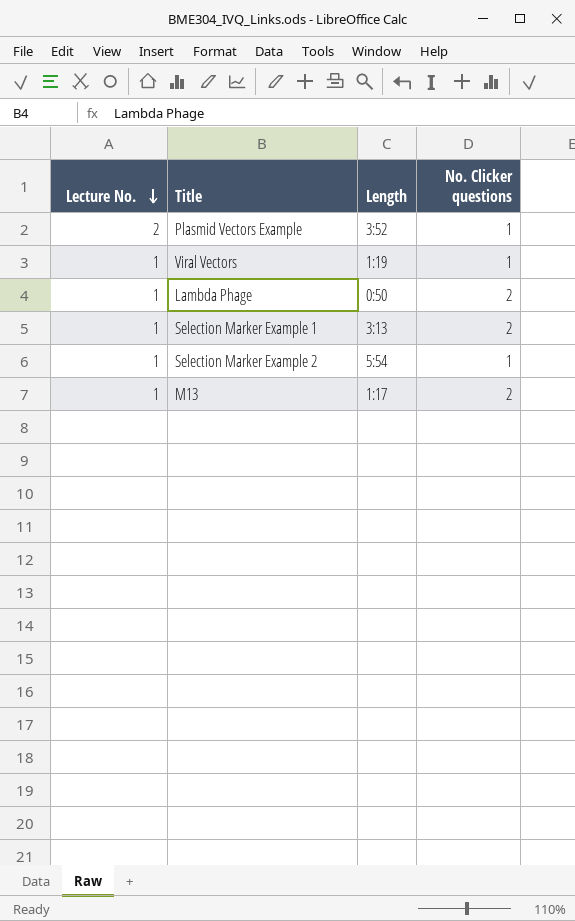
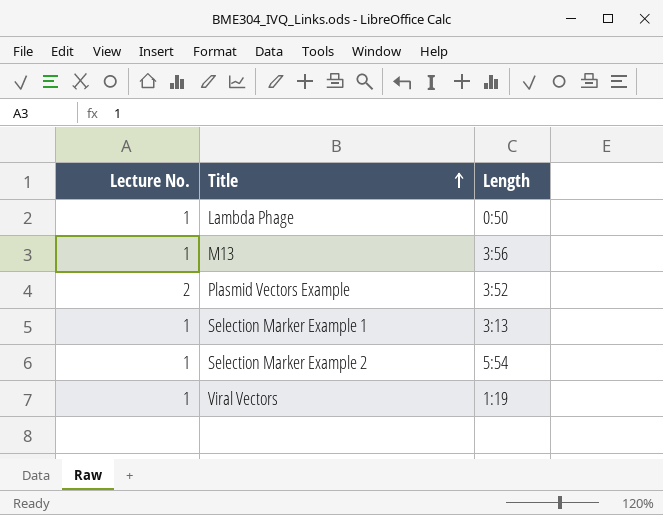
row order: Lecture No. descending -> Title ascending
column No. Clicker questions | position: 4 -> none
M13 | Length: 1:17 -> 3:56

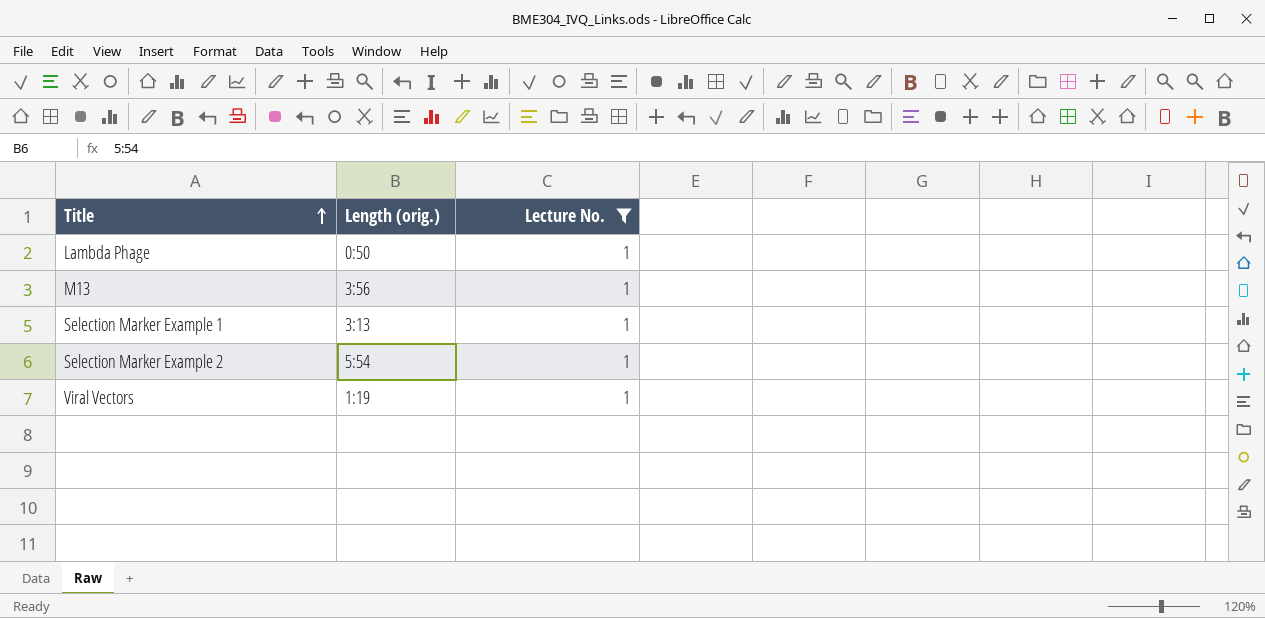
filter: none -> Lecture No. = 1
column name: Length -> Length (orig.)
column Lecture No. | position: 1 -> 3

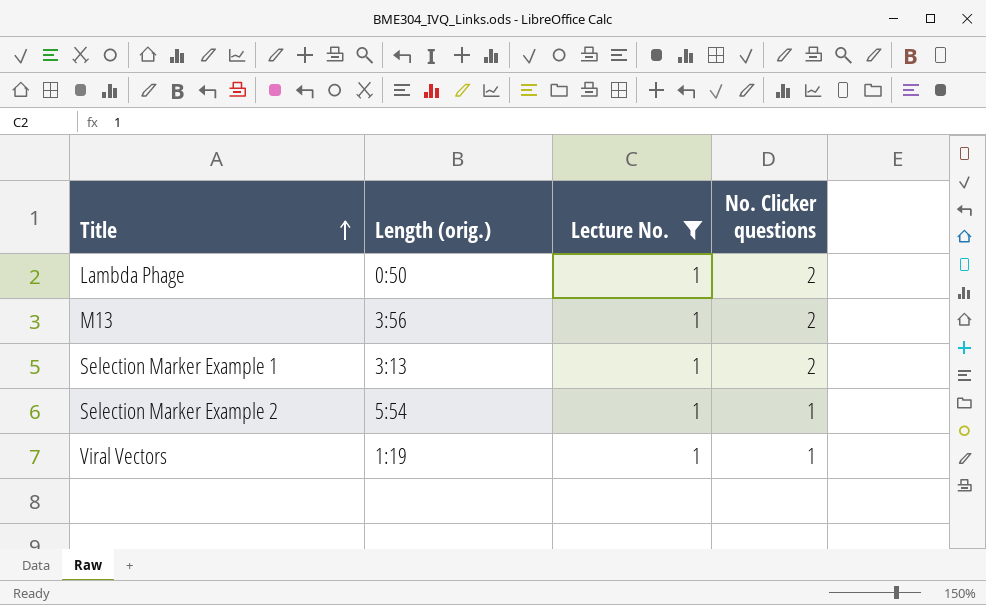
column No. Clicker questions | position: none -> 4

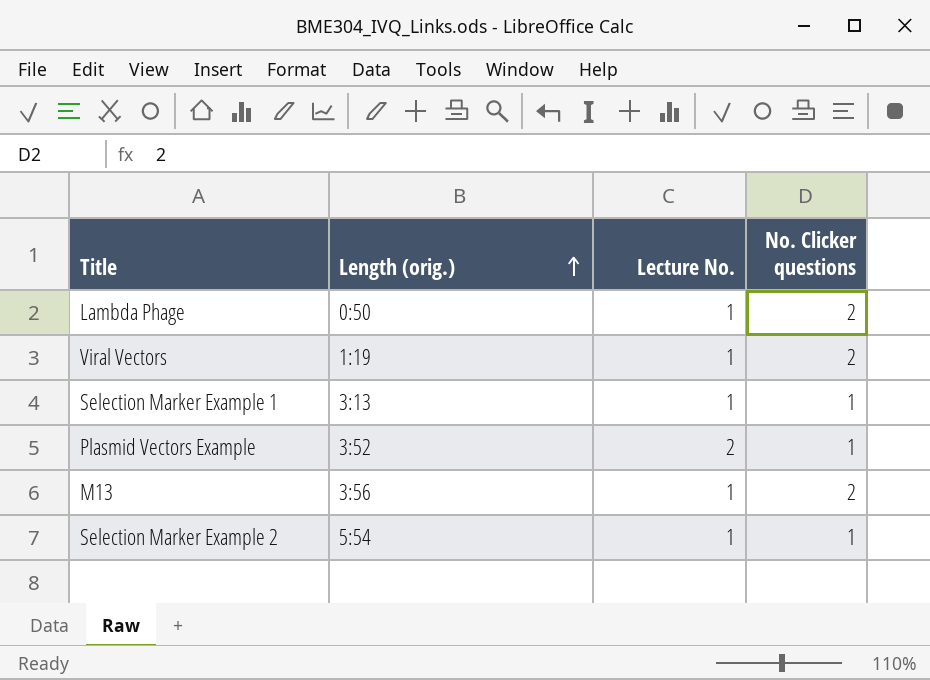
filter: Lecture No. = 1 -> none
row order: Title ascending -> Length (orig.) ascending
Viral Vectors | No. Clicker questions: 1 -> 2
Selection Marker Example 1 | No. Clicker questions: 2 -> 1

